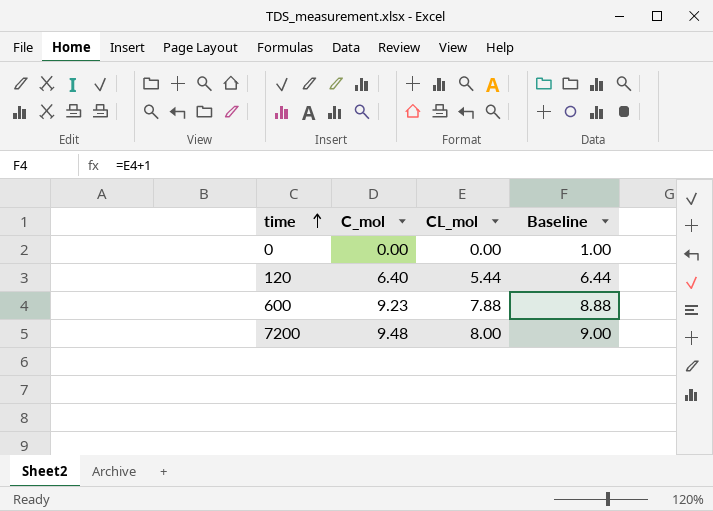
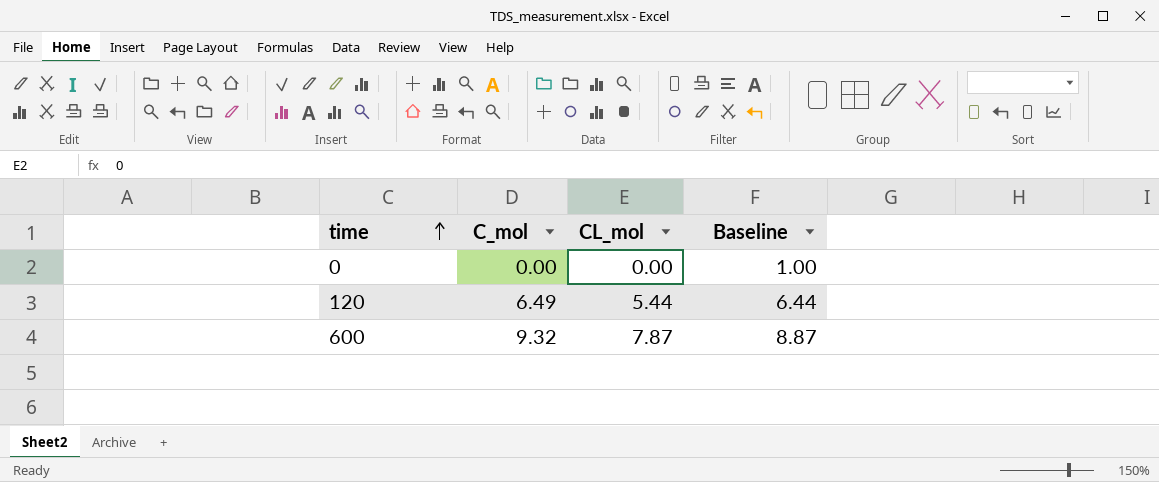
row 7200: 9.48 | 8.00 | 9.00 -> none
120 | C_mol: 6.40 -> 6.49
600 | C_mol: 9.23 -> 9.32
600 | CL_mol: 7.88 -> 7.87
600 | Baseline: 8.88 -> 8.87

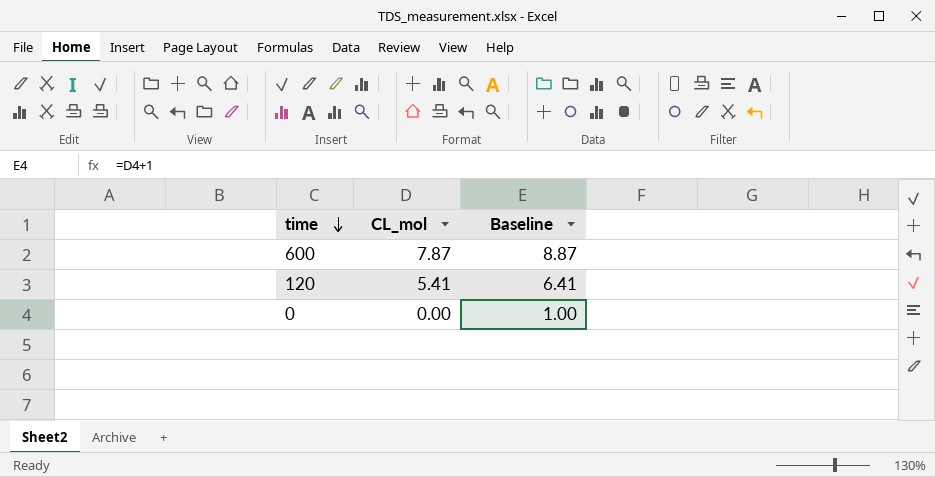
row order: time ascending -> time descending
column C_mol | position: 2 -> none
120 | CL_mol: 5.44 -> 5.41
120 | Baseline: 6.44 -> 6.41

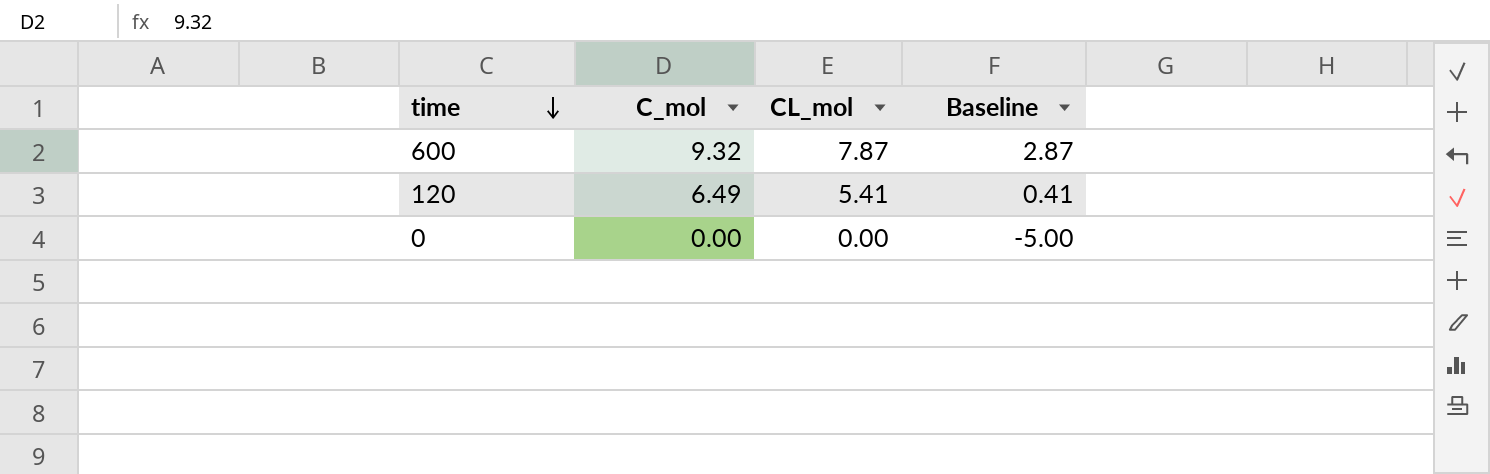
column C_mol | position: none -> 2
column Baseline | formula: [CL_mol] + 1 -> [CL_mol] - 5

